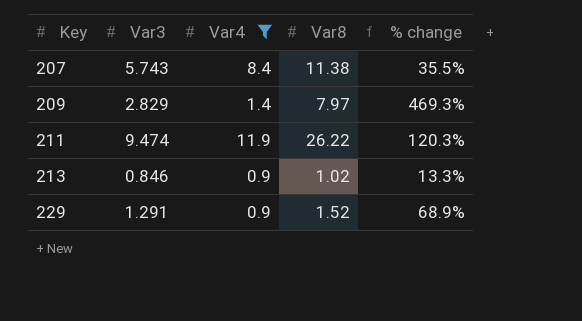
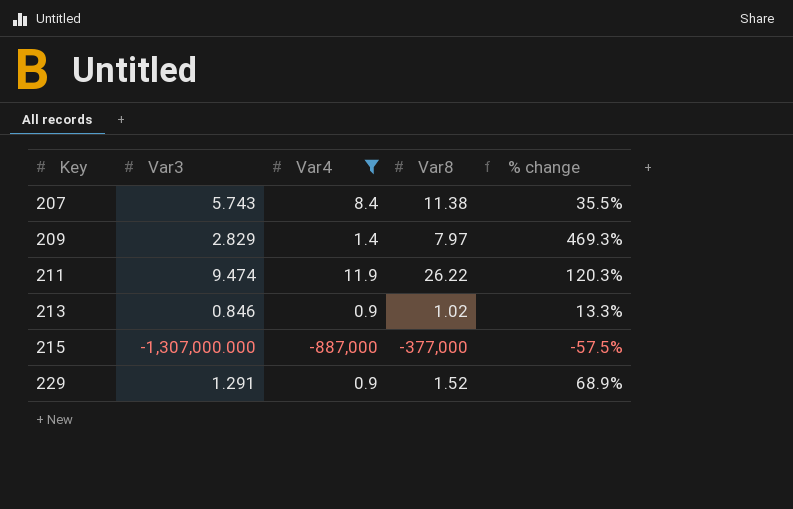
row 215: none -> -1,307,000.000 | -887,000 | -377,000 | -57.5%

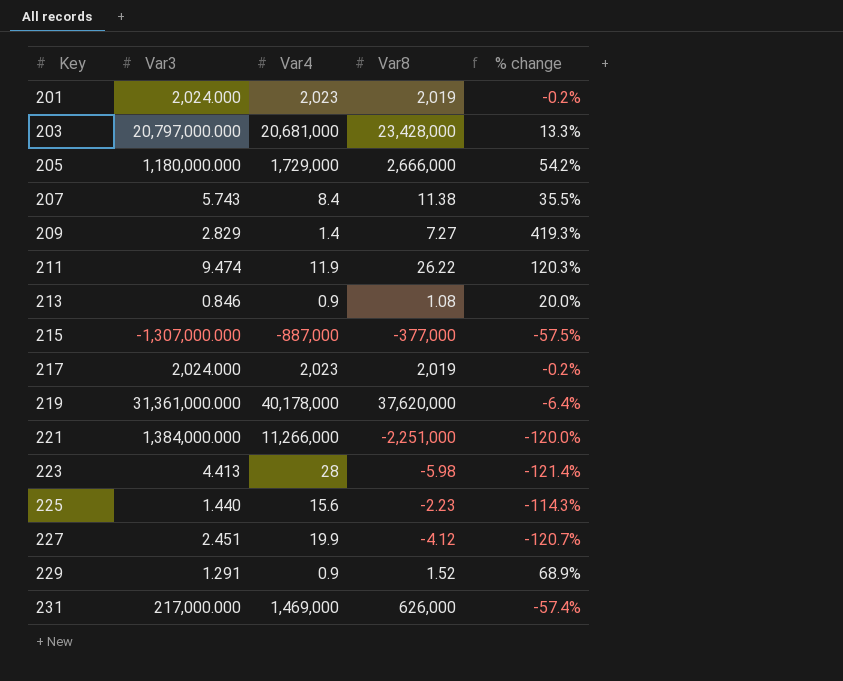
filter: Var4 <= 11.9 -> none
209 | Var8: 7.97 -> 7.27
209 | % change: 469.3% -> 419.3%
213 | Var8: 1.02 -> 1.08
213 | % change: 13.3% -> 20.0%

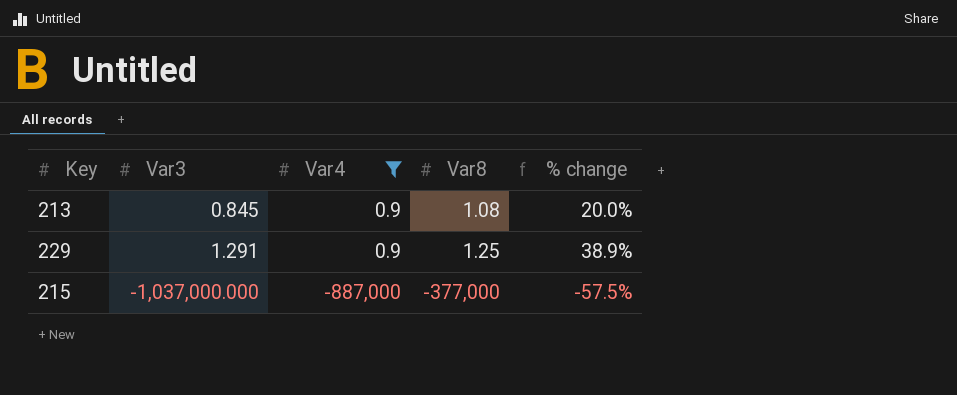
filter: none -> Var4 <= 0.9
row order: Key ascending -> Var4 descending
213 | Var3: 0.846 -> 0.845
229 | Var8: 1.52 -> 1.25
229 | % change: 68.9% -> 38.9%
215 | Var3: -1,307,000.000 -> -1,037,000.000

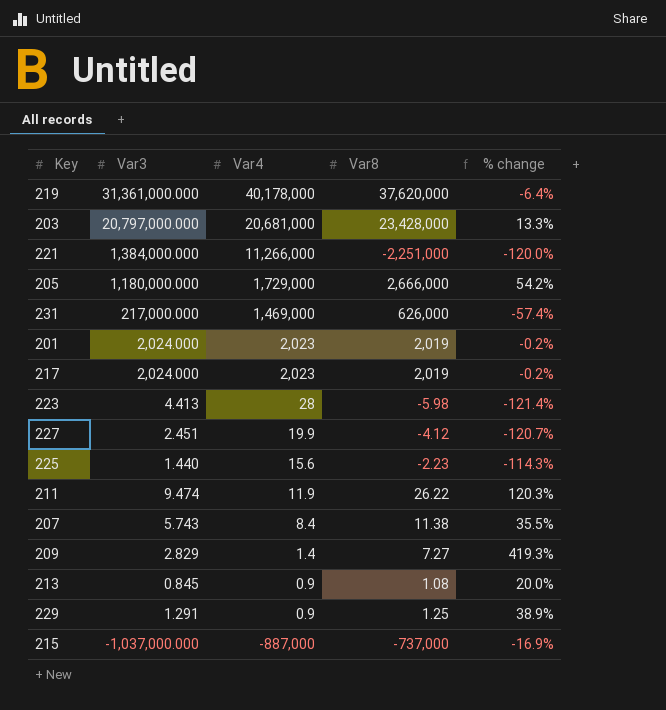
filter: Var4 <= 0.9 -> none
215 | Var8: -377,000 -> -737,000
215 | % change: -57.5% -> -16.9%

